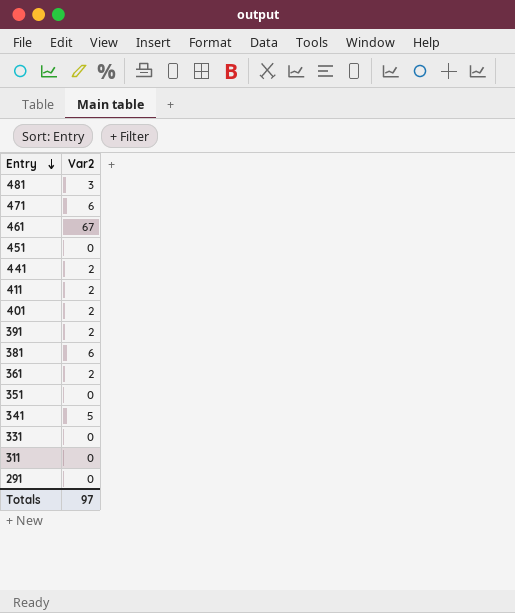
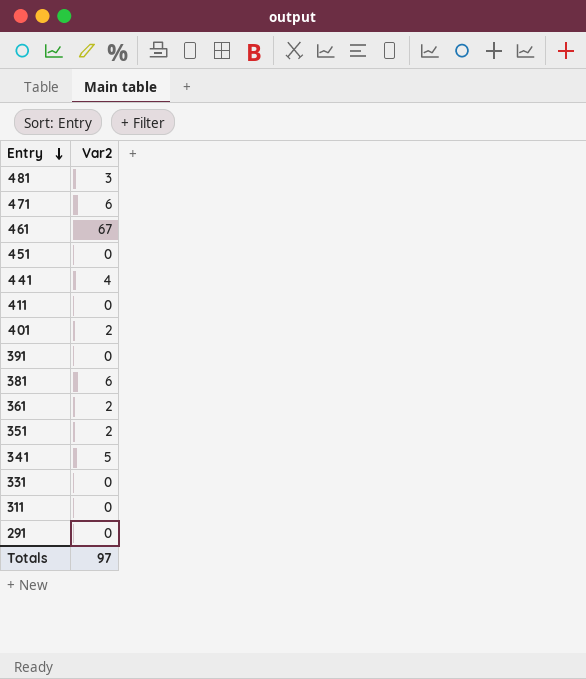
441 | Var2: 2 -> 4
411 | Var2: 2 -> 0
391 | Var2: 2 -> 0
351 | Var2: 0 -> 2

